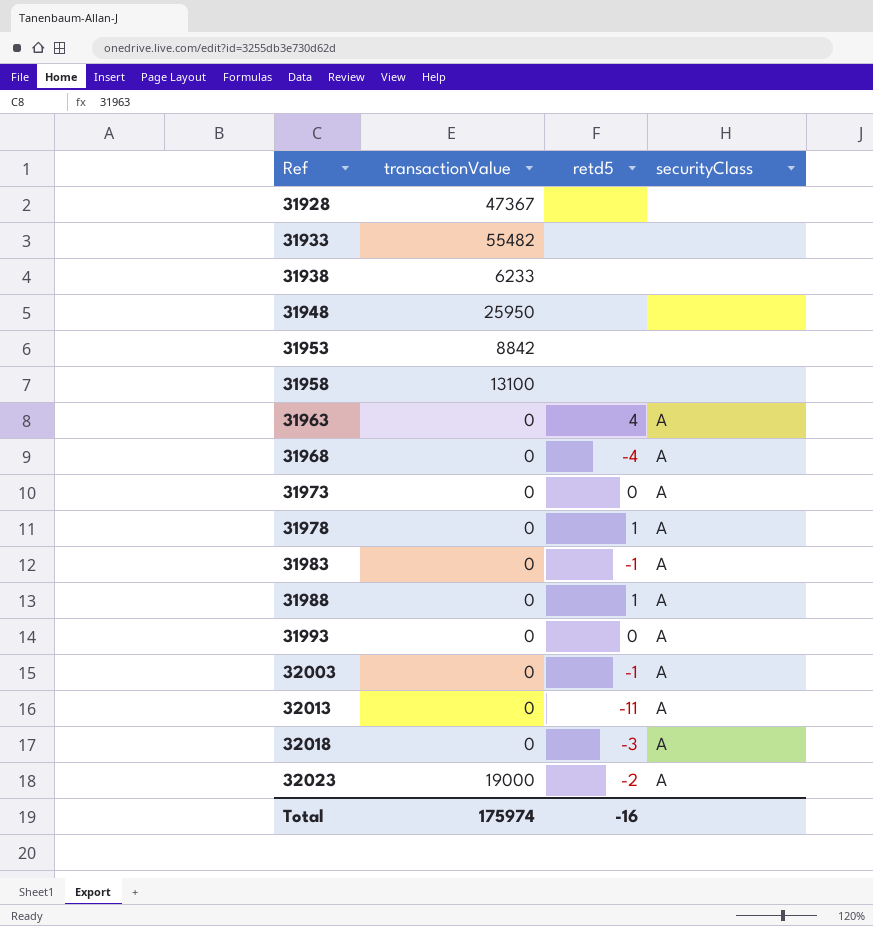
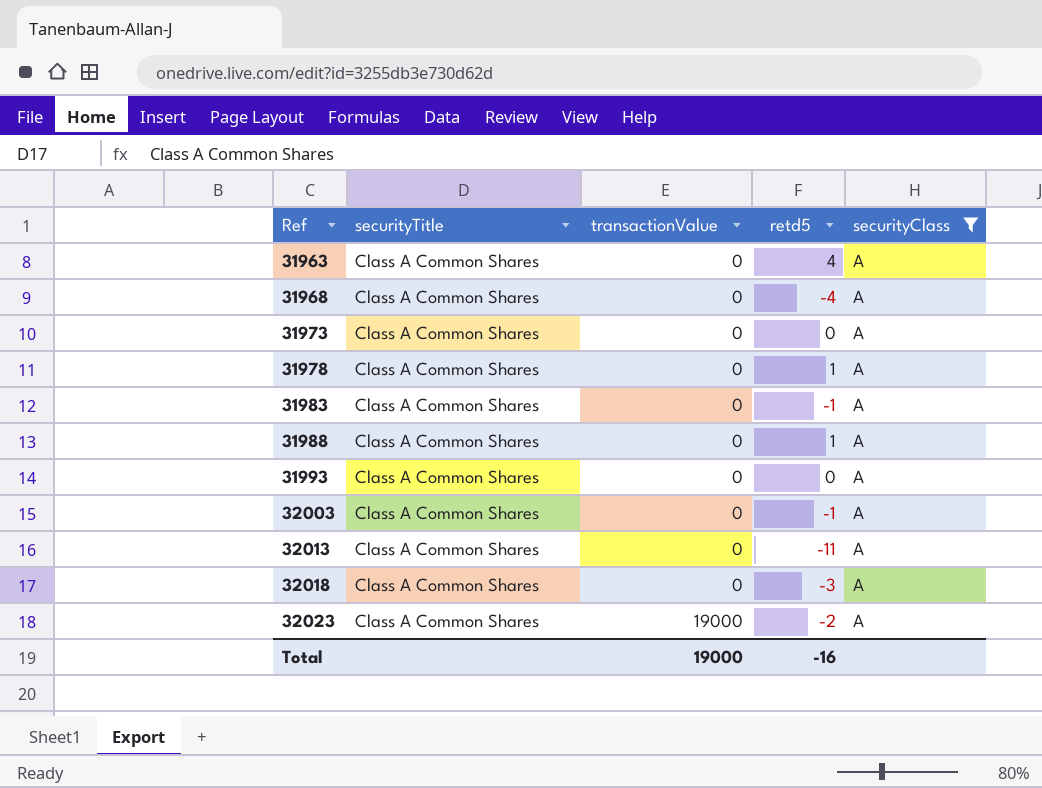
filter: none -> securityClass = A
column securityTitle | position: none -> 2
Total | transactionValue: 175974 -> 19000

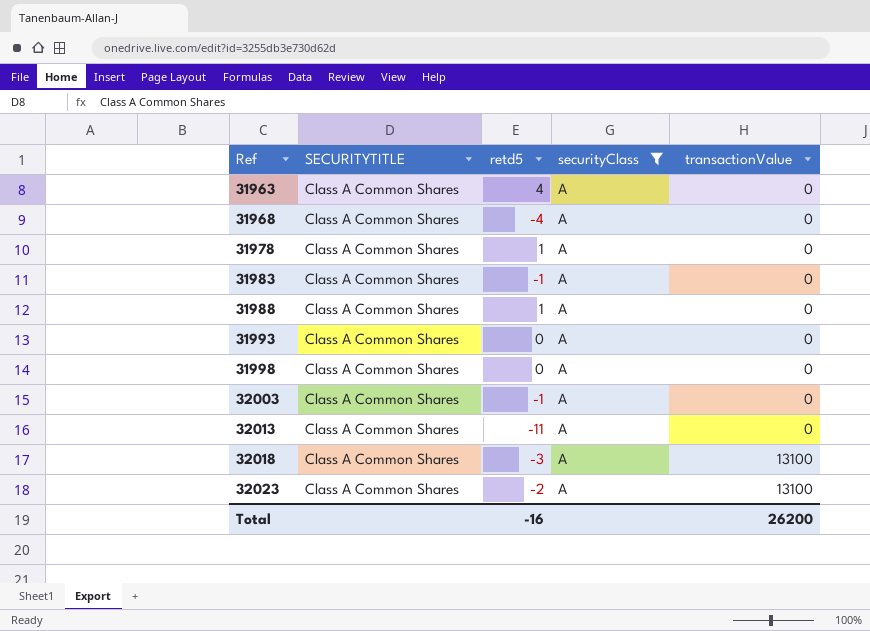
column name: securityTitle -> SECURITYTITLE
column transactionValue | position: 3 -> 5
row 31973: Class A Common Shares | 0 | 0 | A -> none
row 31998: none -> Class A Common Shares | 0 | A | 0
32018 | transactionValue: 0 -> 13100
32023 | transactionValue: 19000 -> 13100
Total | transactionValue: 19000 -> 26200

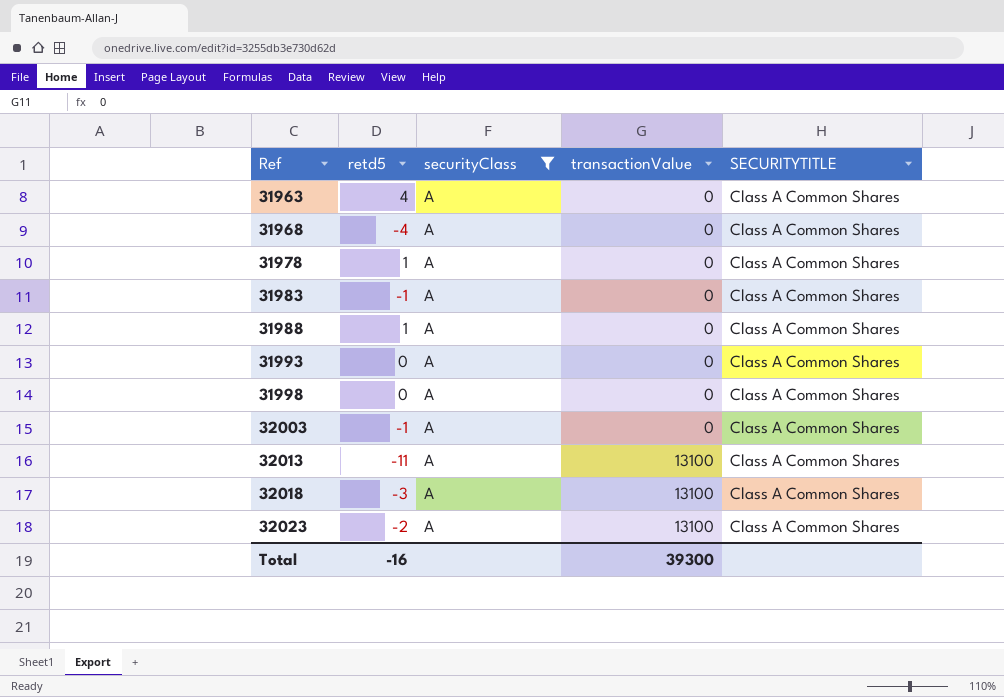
column SECURITYTITLE | position: 2 -> 5
32013 | transactionValue: 0 -> 13100
Total | transactionValue: 26200 -> 39300

